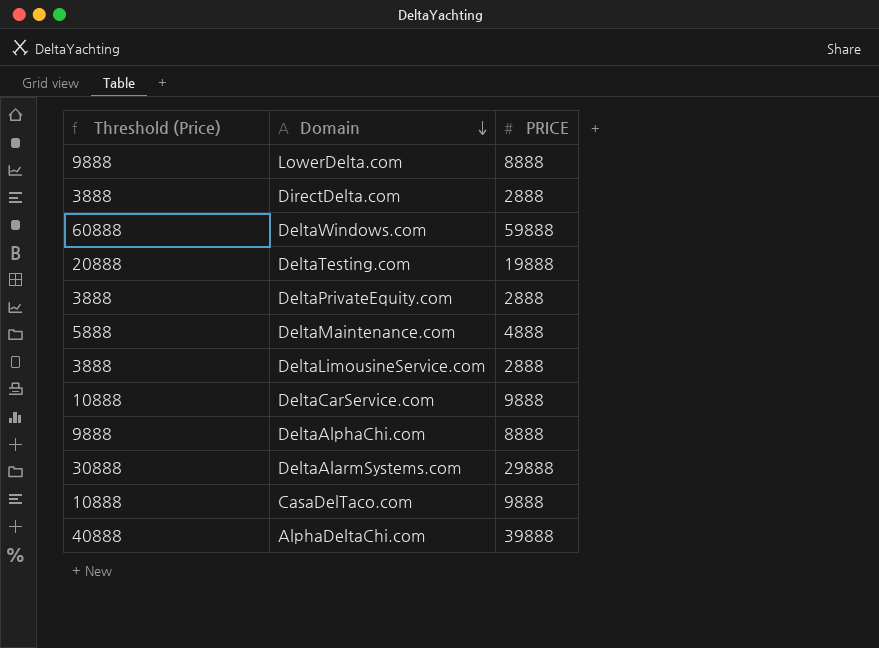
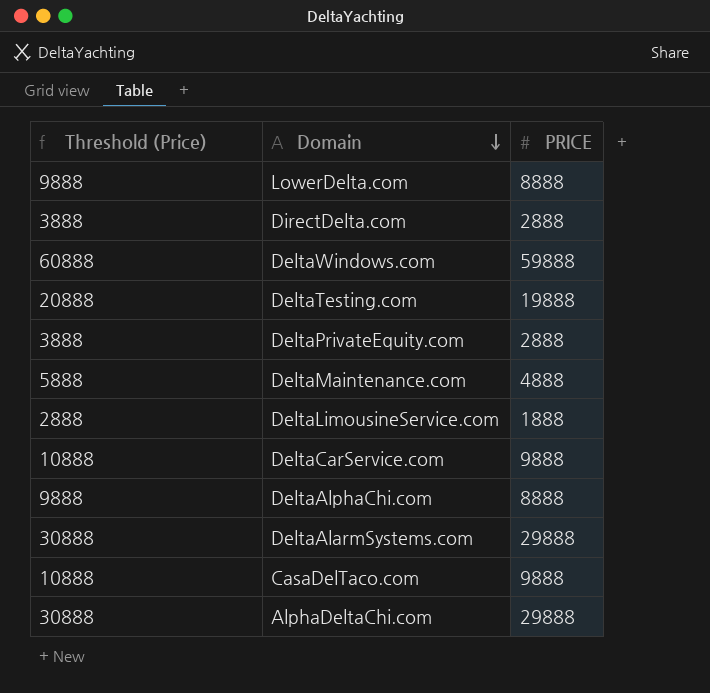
DeltaLimousineService.com | Threshold (Price): 3888 -> 2888
DeltaLimousineService.com | PRICE: 2888 -> 1888
AlphaDeltaChi.com | Threshold (Price): 40888 -> 30888
AlphaDeltaChi.com | PRICE: 39888 -> 29888

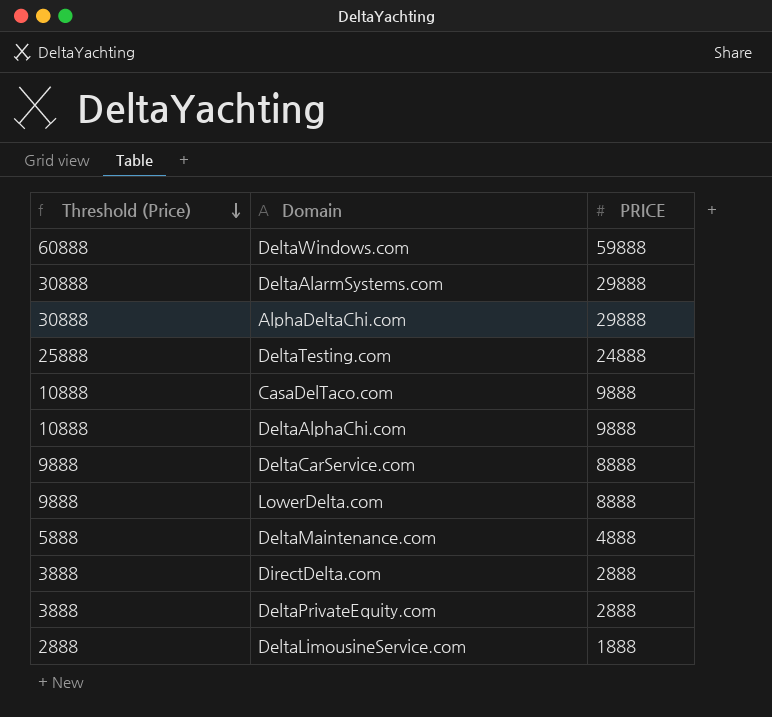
row order: Domain descending -> Threshold (Price) descending
DeltaTesting.com | Threshold (Price): 20888 -> 25888
DeltaTesting.com | PRICE: 19888 -> 24888
DeltaAlphaChi.com | Threshold (Price): 9888 -> 10888
DeltaAlphaChi.com | PRICE: 8888 -> 9888
DeltaCarService.com | Threshold (Price): 10888 -> 9888
DeltaCarService.com | PRICE: 9888 -> 8888

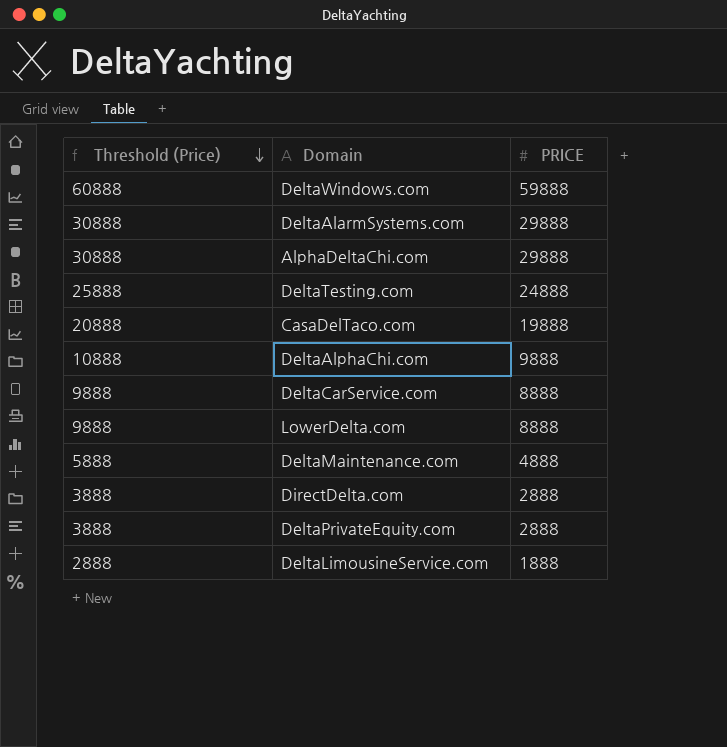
CasaDelTaco.com | Threshold (Price): 10888 -> 20888
CasaDelTaco.com | PRICE: 9888 -> 19888

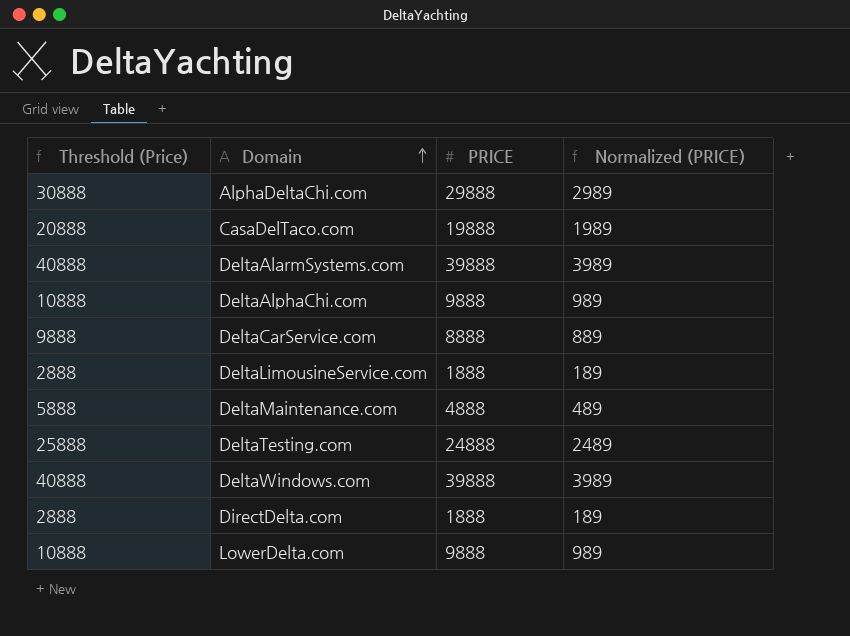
row order: Threshold (Price) descending -> Domain ascending
column Normalized (PRICE) | formula: none -> [PRICE] * 0.1
row DeltaPrivateEquity.com: 3888 | 2888 -> none
DeltaAlarmSystems.com | Threshold (Price): 30888 -> 40888
DeltaAlarmSystems.com | PRICE: 29888 -> 39888
DeltaWindows.com | Threshold (Price): 60888 -> 40888
DeltaWindows.com | PRICE: 59888 -> 39888
DirectDelta.com | Threshold (Price): 3888 -> 2888
DirectDelta.com | PRICE: 2888 -> 1888
LowerDelta.com | Threshold (Price): 9888 -> 10888
LowerDelta.com | PRICE: 8888 -> 9888

